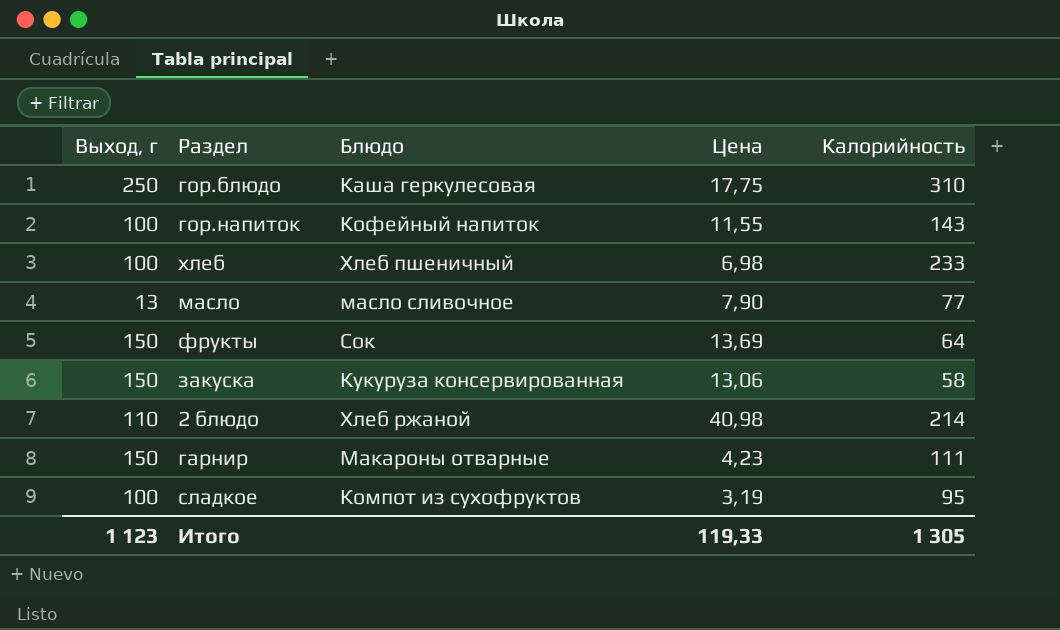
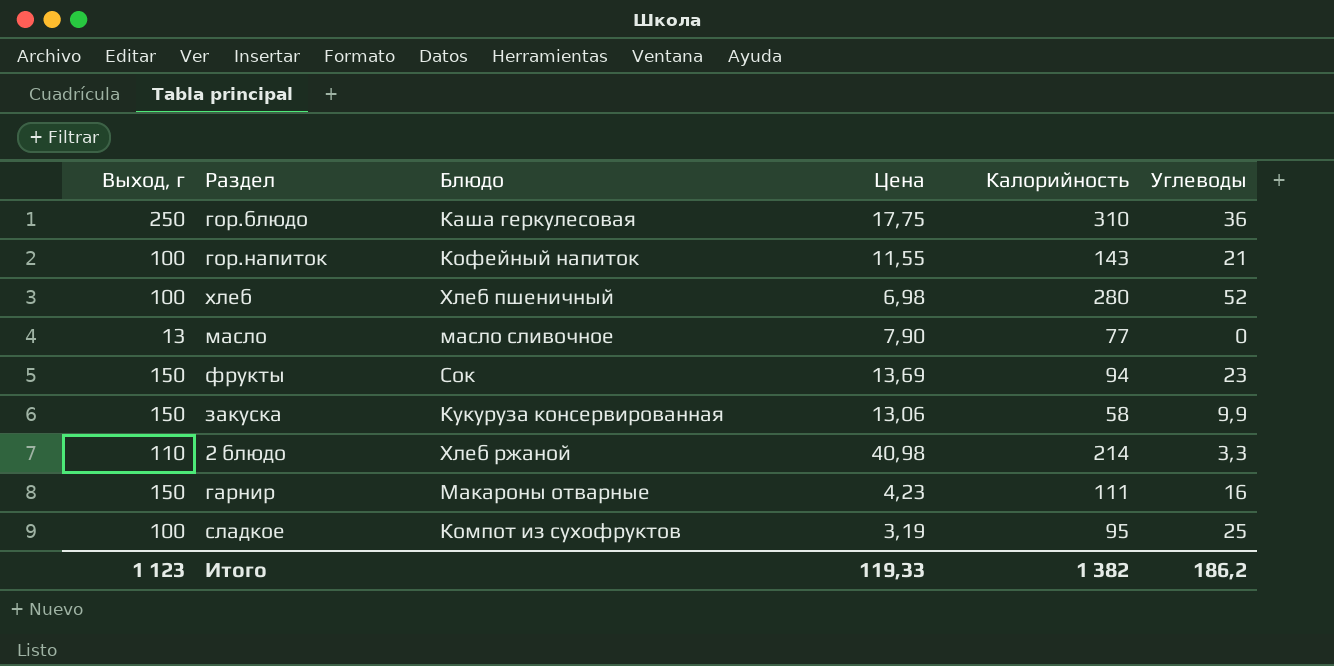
column Углеводы | position: none -> 6
хлеб | Калорийность: 233 -> 280
фрукты | Калорийность: 64 -> 94
Итого | Калорийность: 1 305 -> 1 382

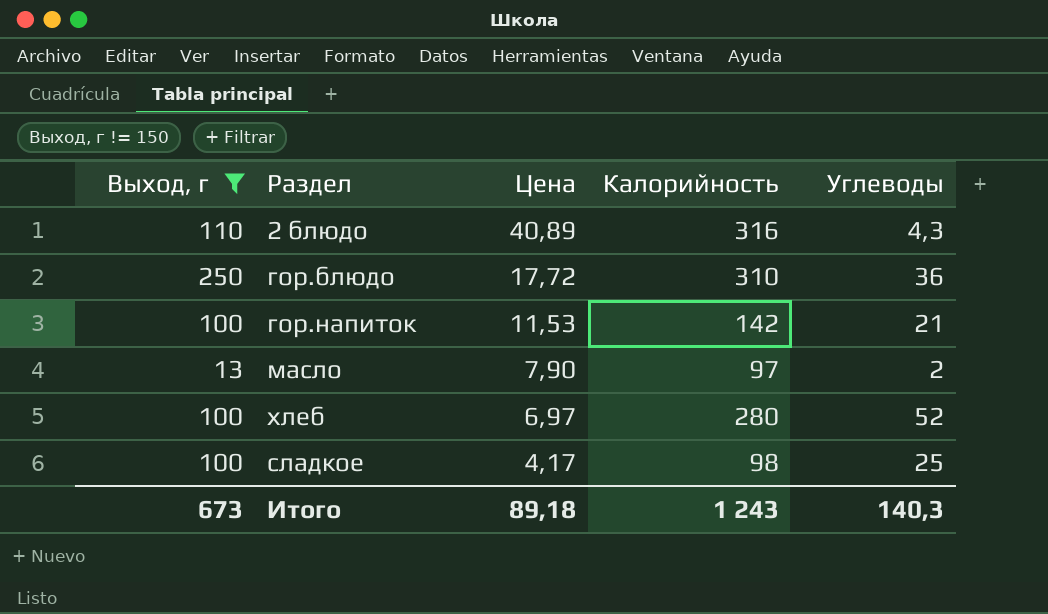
filter: none -> Выход, г != 150
row order: none -> Цена descending
column Блюдо | position: 3 -> none
2 блюдо | Цена: 40,98 -> 40,89
2 блюдо | Калорийность: 214 -> 316
2 блюдо | Углеводы: 3,3 -> 4,3
гор.блюдо | Цена: 17,75 -> 17,72
гор.напиток | Цена: 11,55 -> 11,53
гор.напиток | Калорийность: 143 -> 142
масло | Калорийность: 77 -> 97
масло | Углеводы: 0 -> 2
хлеб | Цена: 6,98 -> 6,97
сладкое | Цена: 3,19 -> 4,17
сладкое | Калорийность: 95 -> 98
Итого | Выход, г: 1 123 -> 673
Итого | Цена: 119,33 -> 89,18
Итого | Калорийность: 1 382 -> 1 243
Итого | Углеводы: 186,2 -> 140,3

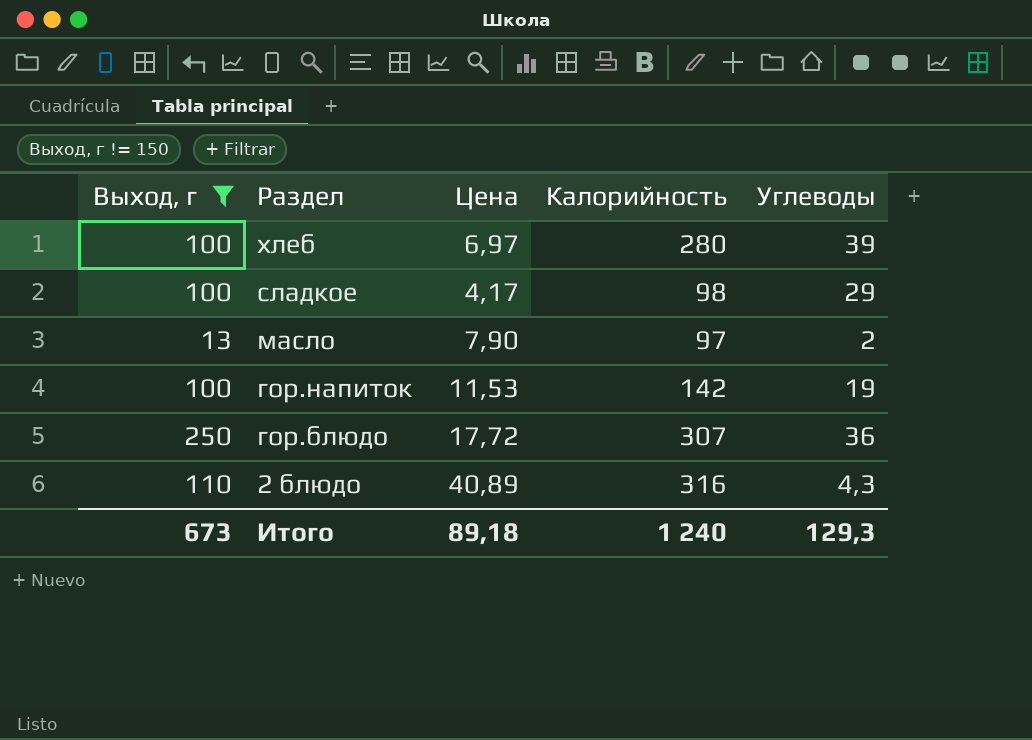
row order: Цена descending -> Раздел descending
хлеб | Углеводы: 52 -> 39
сладкое | Углеводы: 25 -> 29
гор.напиток | Углеводы: 21 -> 19
гор.блюдо | Калорийность: 310 -> 307
Итого | Калорийность: 1 243 -> 1 240
Итого | Углеводы: 140,3 -> 129,3

